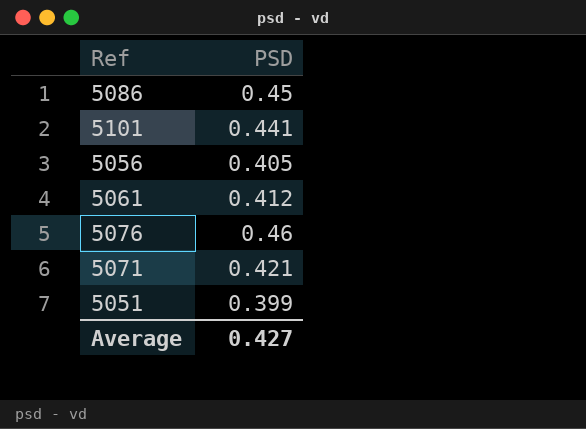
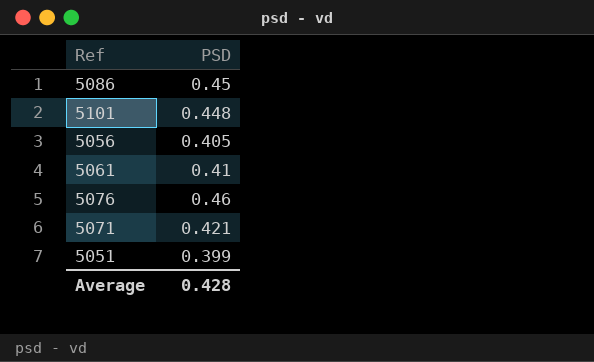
5101 | PSD: 0.441 -> 0.448
5061 | PSD: 0.412 -> 0.41
Average | PSD: 0.427 -> 0.428

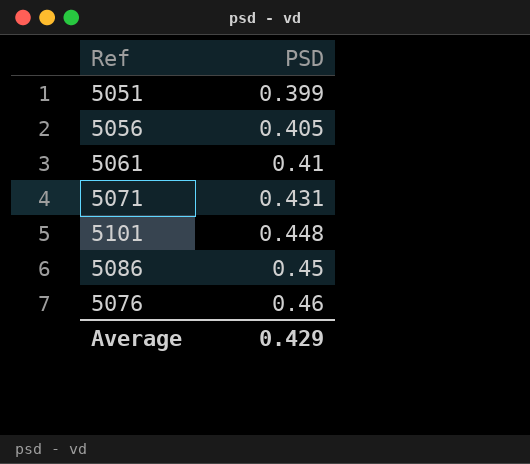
row order: none -> PSD ascending
5071 | PSD: 0.421 -> 0.431
Average | PSD: 0.428 -> 0.429

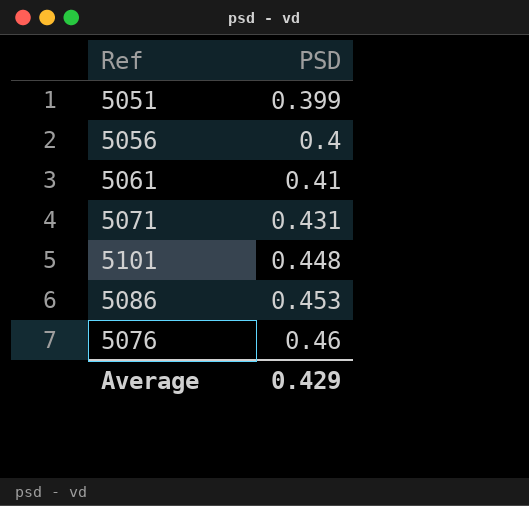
5056 | PSD: 0.405 -> 0.4
5086 | PSD: 0.45 -> 0.453

